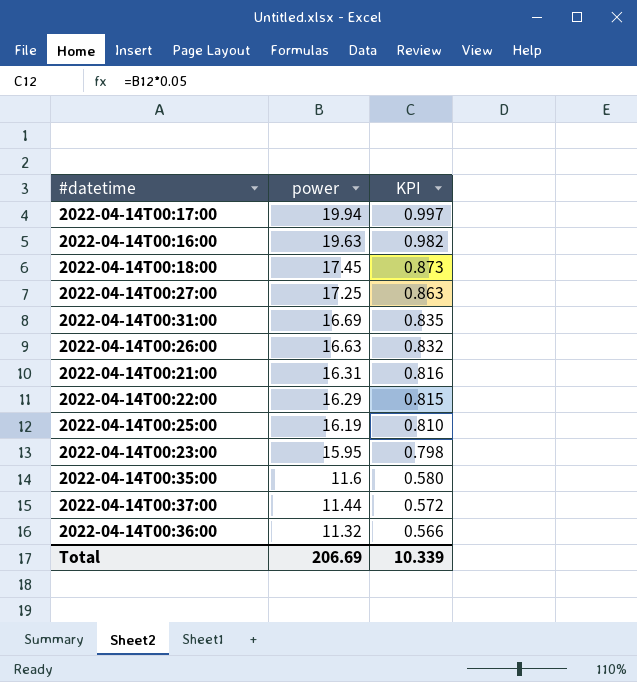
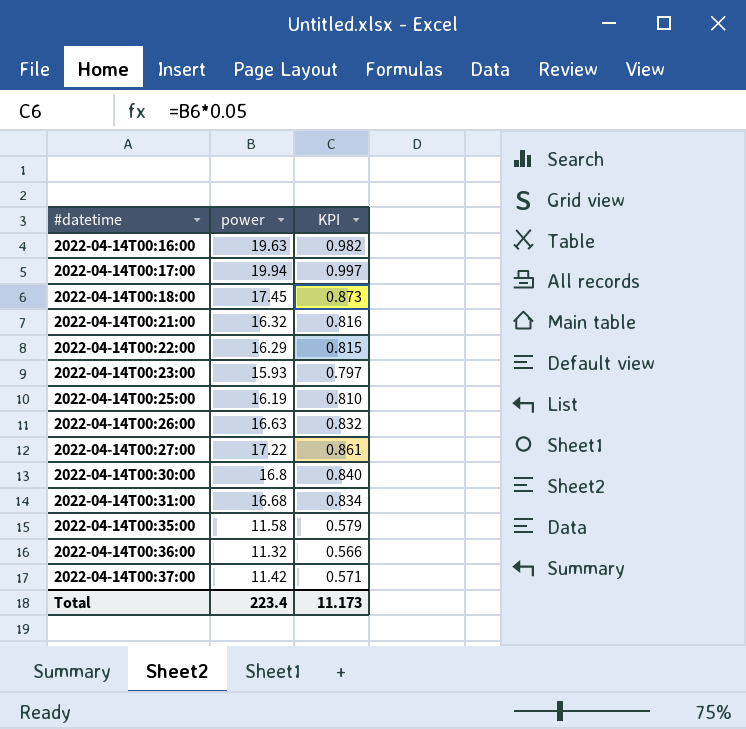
row order: power descending -> #datetime ascending
2022-04-14T00:21:00 | power: 16.31 -> 16.32
2022-04-14T00:23:00 | power: 15.95 -> 15.93
2022-04-14T00:23:00 | KPI: 0.798 -> 0.797
2022-04-14T00:27:00 | power: 17.25 -> 17.22
2022-04-14T00:27:00 | KPI: 0.863 -> 0.861
row 2022-04-14T00:30:00: none -> 16.8 | 0.840
2022-04-14T00:31:00 | power: 16.69 -> 16.68
2022-04-14T00:31:00 | KPI: 0.835 -> 0.834
2022-04-14T00:35:00 | power: 11.6 -> 11.58
2022-04-14T00:35:00 | KPI: 0.580 -> 0.579
2022-04-14T00:37:00 | power: 11.44 -> 11.42
2022-04-14T00:37:00 | KPI: 0.572 -> 0.571
Total | power: 206.69 -> 223.4
Total | KPI: 10.339 -> 11.173

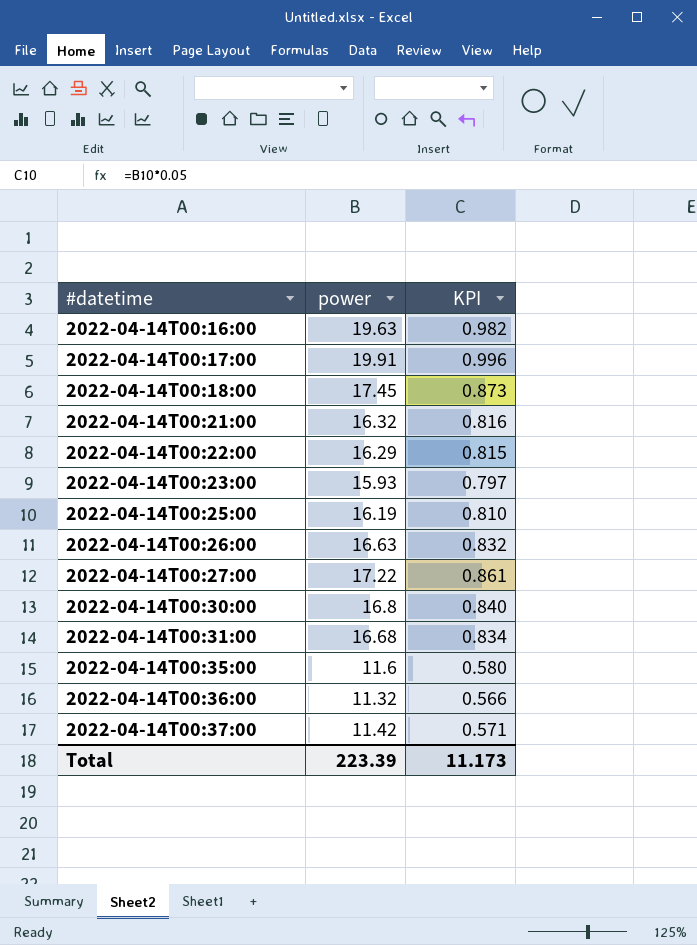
2022-04-14T00:17:00 | power: 19.94 -> 19.91
2022-04-14T00:17:00 | KPI: 0.997 -> 0.996
2022-04-14T00:35:00 | power: 11.58 -> 11.6
2022-04-14T00:35:00 | KPI: 0.579 -> 0.580
Total | power: 223.4 -> 223.39

